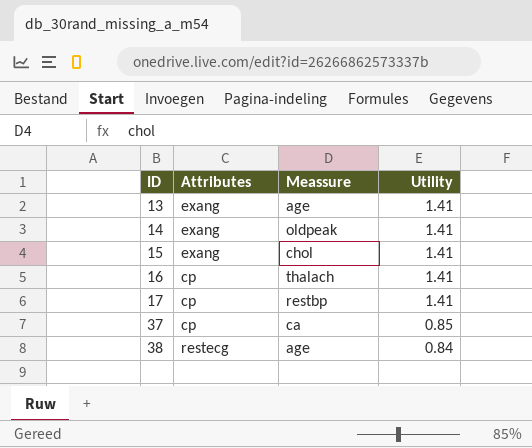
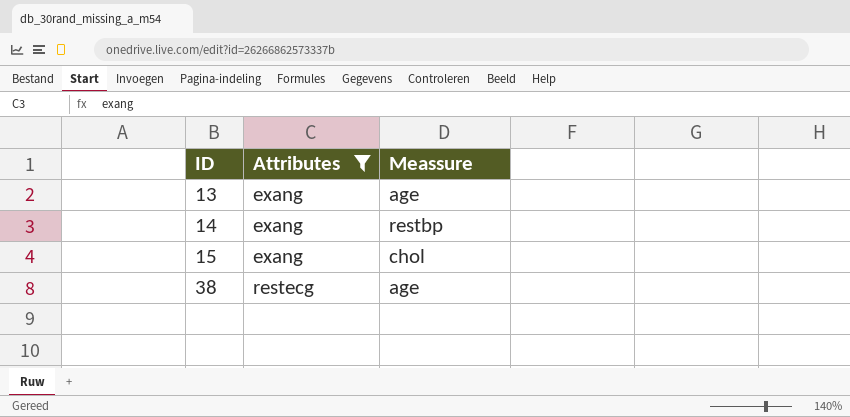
filter: none -> Attributes != cp
column Utility | position: 4 -> none
14 | Meassure: oldpeak -> restbp

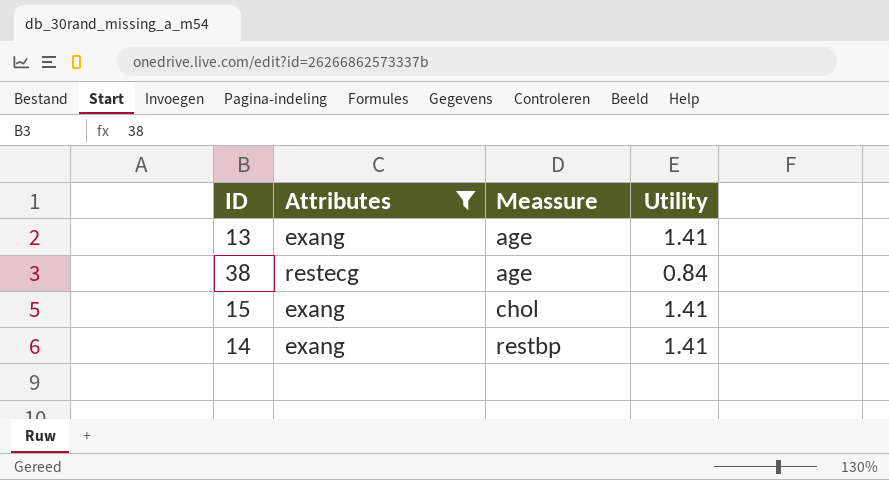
row order: ID ascending -> Meassure ascending
column Utility | position: none -> 4

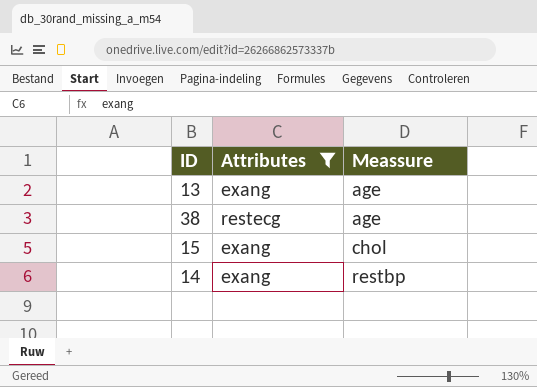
column Utility | position: 4 -> none

